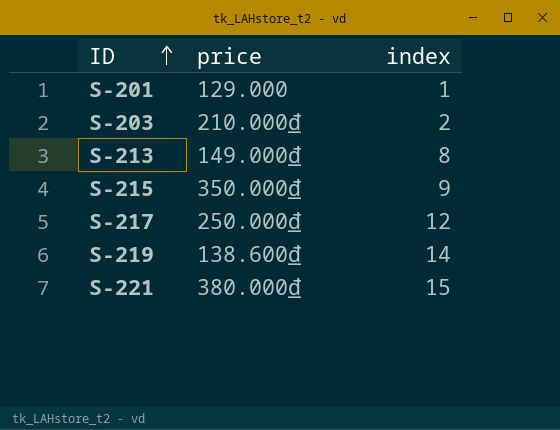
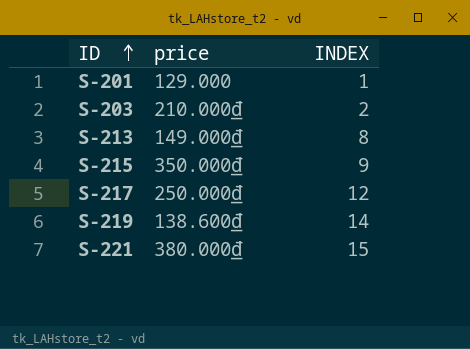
column name: index -> INDEX

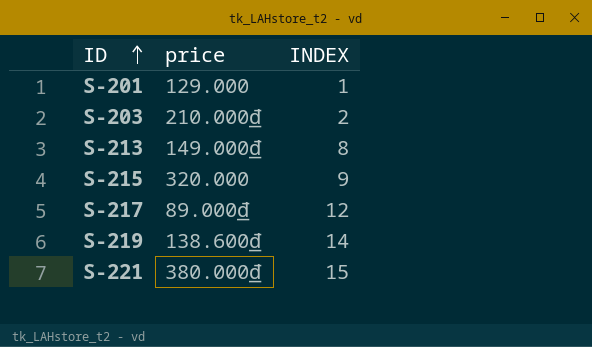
S-215 | price: 350.000₫ -> 320.000
S-217 | price: 250.000₫ -> 89.000₫

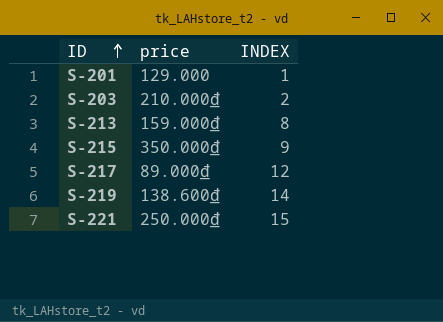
S-213 | price: 149.000₫ -> 159.000₫
S-215 | price: 320.000 -> 350.000₫
S-221 | price: 380.000₫ -> 250.000₫

